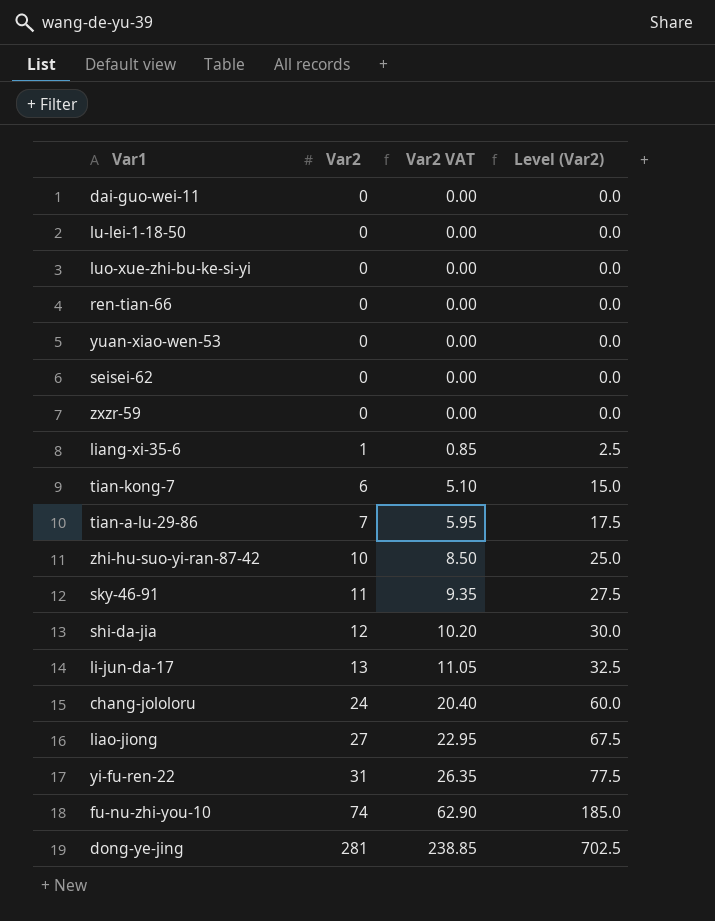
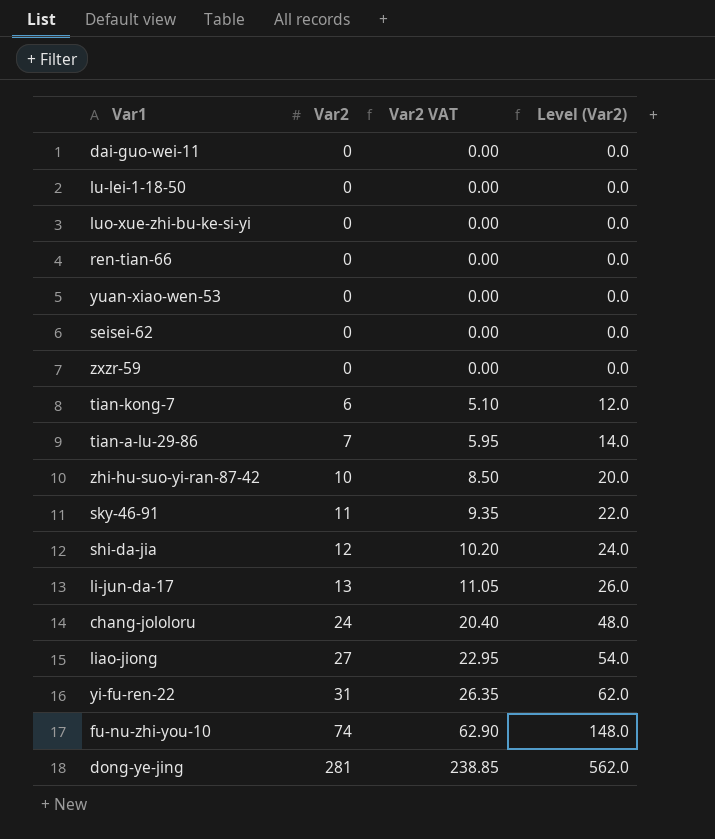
column Level (Var2) | formula: [Var2] * 2.5 -> [Var2] * 2
row liang-xi-35-6: 1 | 0.85 | 2.5 -> none

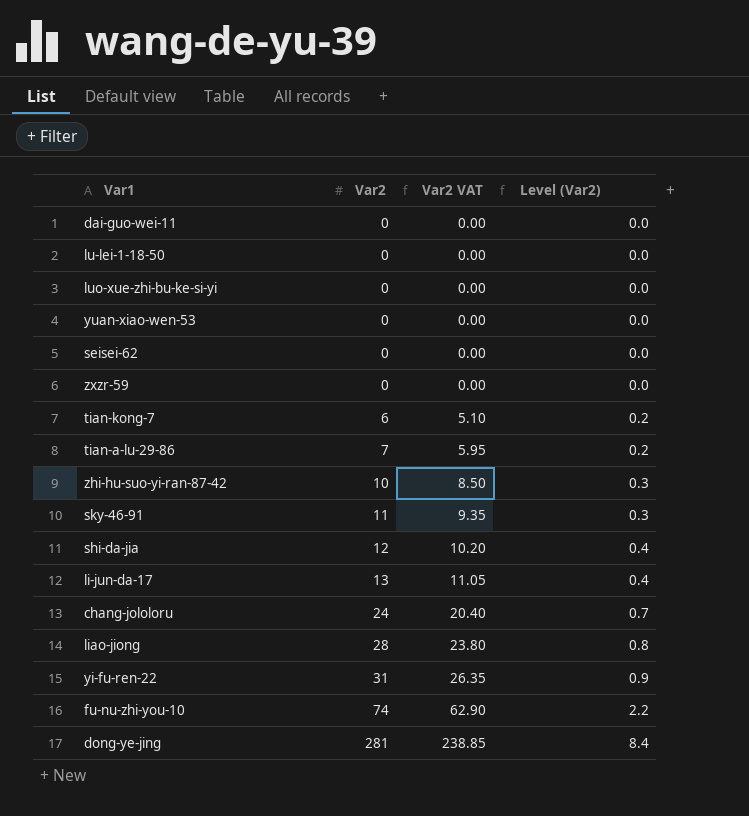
column Level (Var2) | formula: [Var2] * 2 -> [Var2] * 0.03
row ren-tian-66: 0 | 0.00 | 0.0 -> none
liao-jiong | Var2: 27 -> 28
liao-jiong | Var2 VAT: 22.95 -> 23.80

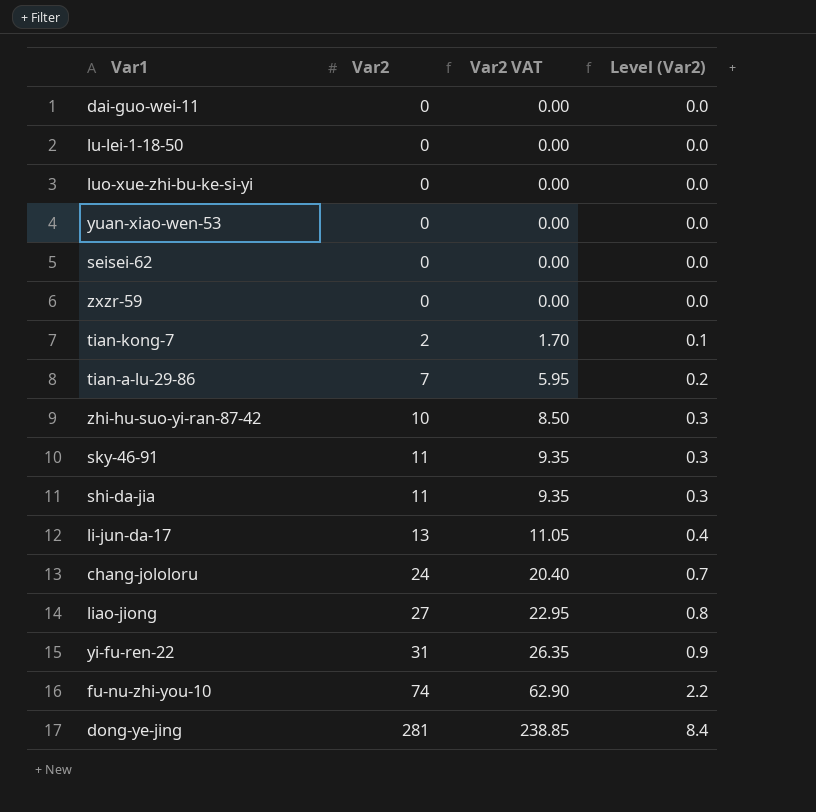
tian-kong-7 | Var2: 6 -> 2
tian-kong-7 | Var2 VAT: 5.10 -> 1.70
tian-kong-7 | Level (Var2): 0.2 -> 0.1
shi-da-jia | Var2: 12 -> 11
shi-da-jia | Var2 VAT: 10.20 -> 9.35
shi-da-jia | Level (Var2): 0.4 -> 0.3
liao-jiong | Var2: 28 -> 27
liao-jiong | Var2 VAT: 23.80 -> 22.95

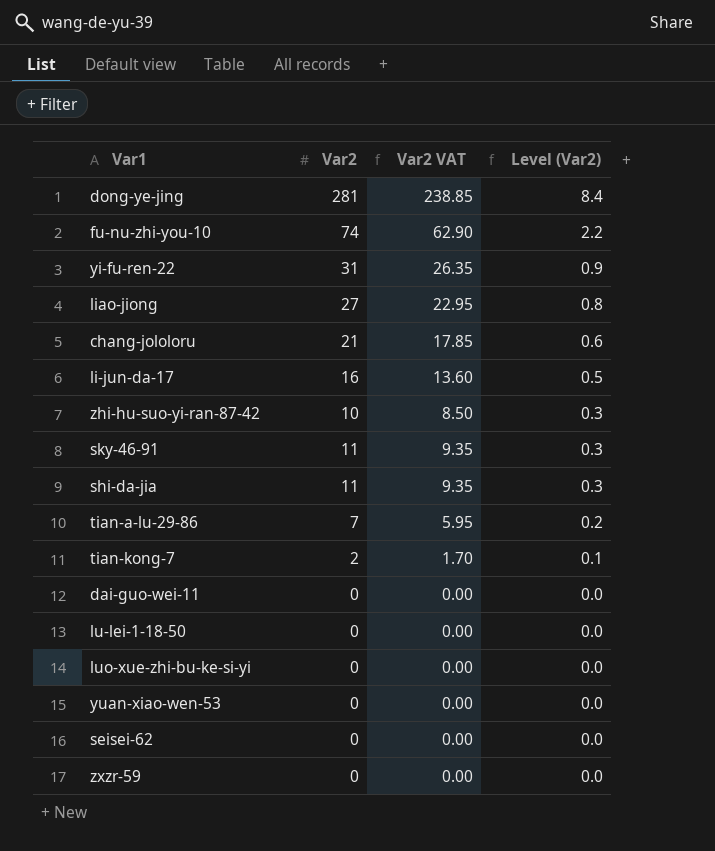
row order: Var2 ascending -> Level (Var2) descending
chang-jololoru | Var2: 24 -> 21
chang-jololoru | Var2 VAT: 20.40 -> 17.85
chang-jololoru | Level (Var2): 0.7 -> 0.6
li-jun-da-17 | Var2: 13 -> 16
li-jun-da-17 | Var2 VAT: 11.05 -> 13.60
li-jun-da-17 | Level (Var2): 0.4 -> 0.5

